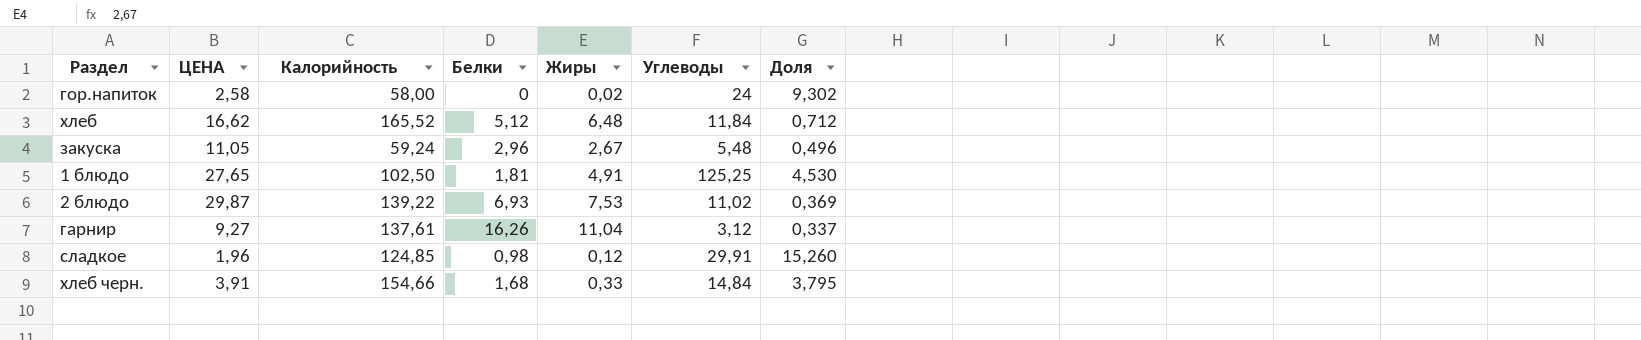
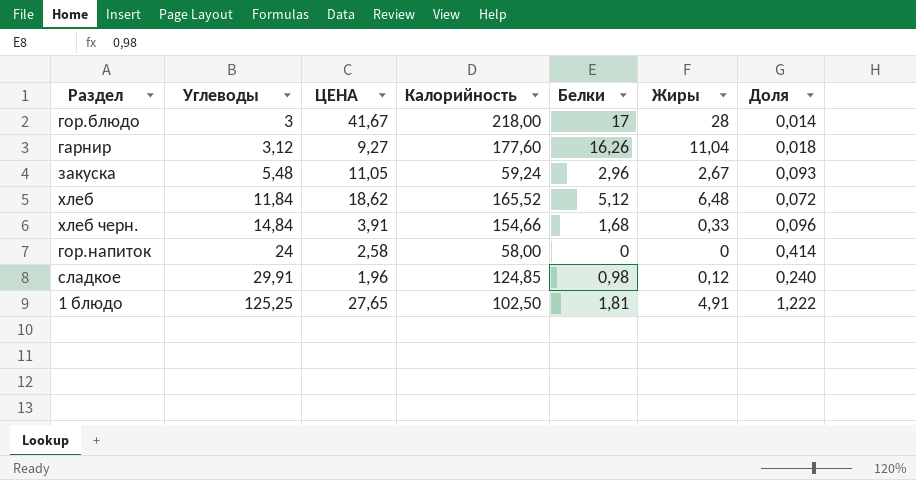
row order: none -> Углеводы ascending
column Углеводы | position: 6 -> 2
column Доля | formula: [Углеводы] / [ЦЕНА] -> [Углеводы] / [Калорийность]
row 2 блюдо: 29,87 | 139,22 | 6,93 | 7,53 | 11,02 | 0,369 -> none
row гор.блюдо: none -> 3 | 41,67 | 218,00 | 17 | 28 | 0,014
гарнир | Калорийность: 137,61 -> 177,60
хлеб | ЦЕНА: 16,62 -> 18,62
гор.напиток | Жиры: 0,02 -> 0

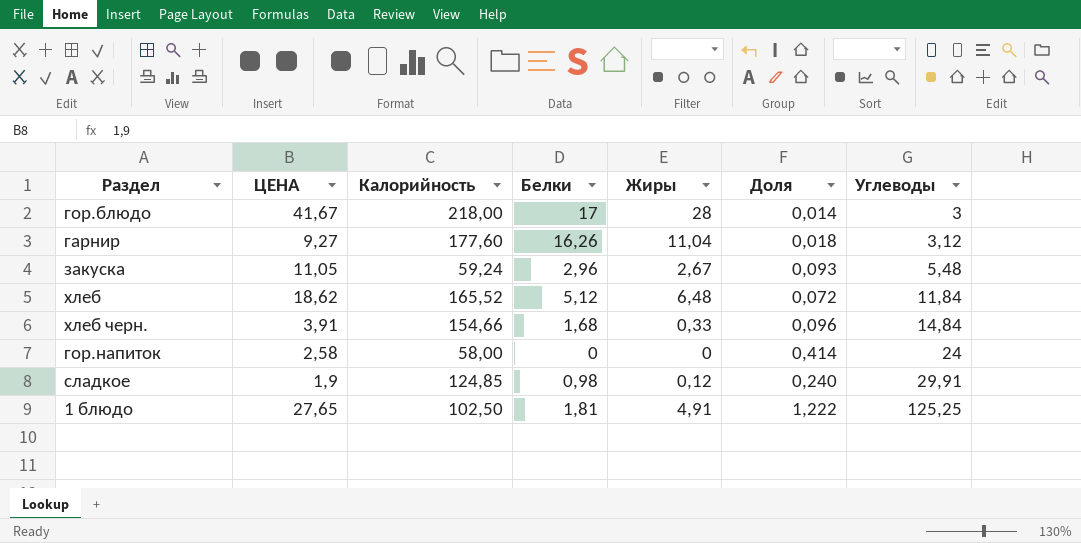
column Углеводы | position: 2 -> 7
сладкое | ЦЕНА: 1,96 -> 1,9

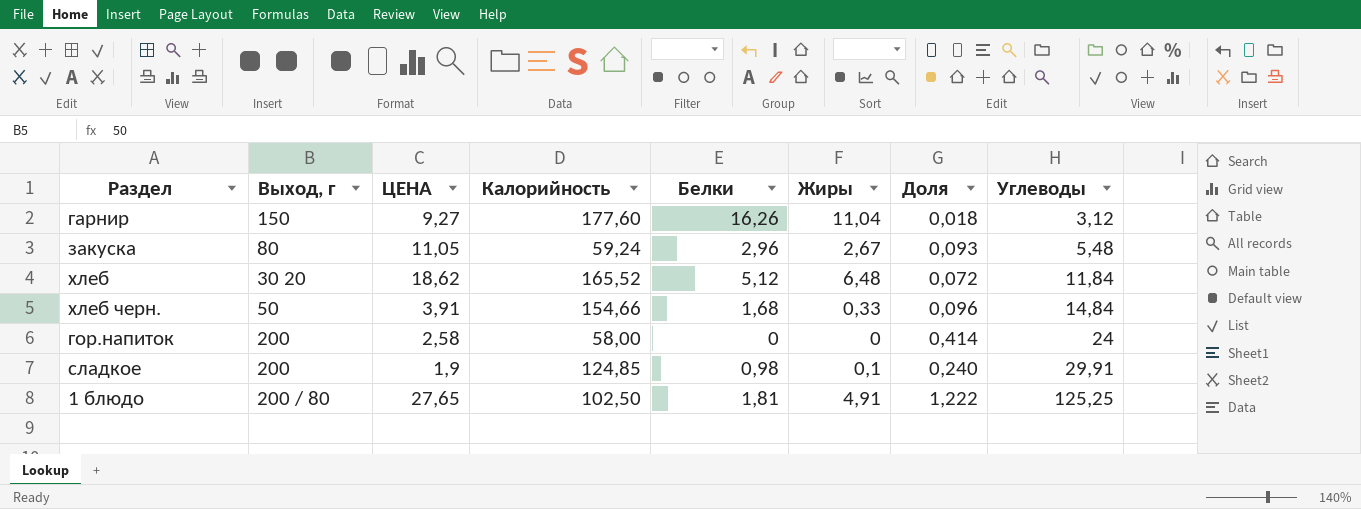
column Выход, г | position: none -> 2
row гор.блюдо: 41,67 | 218,00 | 17 | 28 | 0,014 | 3 -> none
сладкое | Жиры: 0,12 -> 0,1

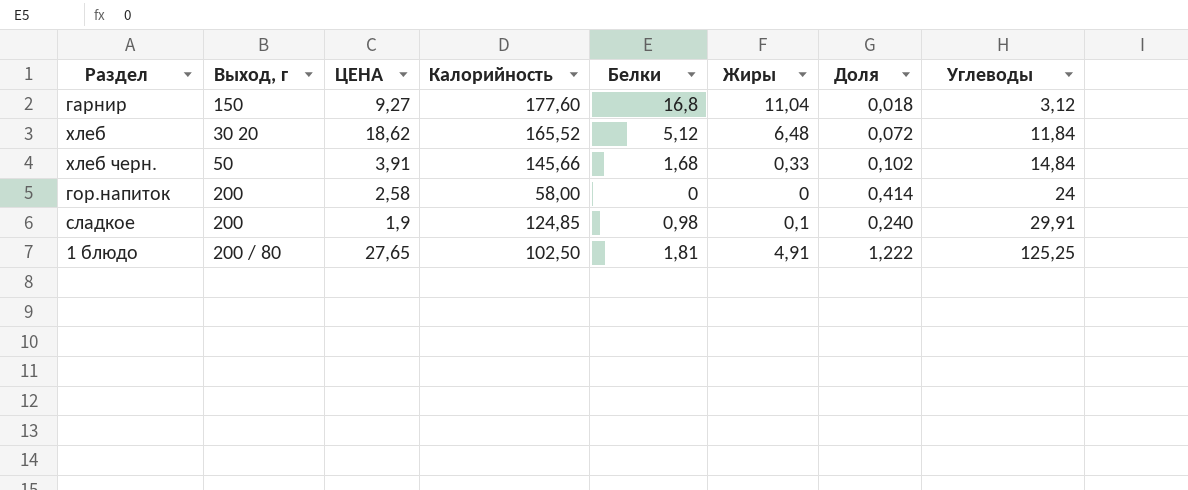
row закуска: 80 | 11,05 | 59,24 | 2,96 | 2,67 | 0,093 | 5,48 -> none
гарнир | Белки: 16,26 -> 16,8
хлеб черн. | Калорийность: 154,66 -> 145,66
хлеб черн. | Доля: 0,096 -> 0,102

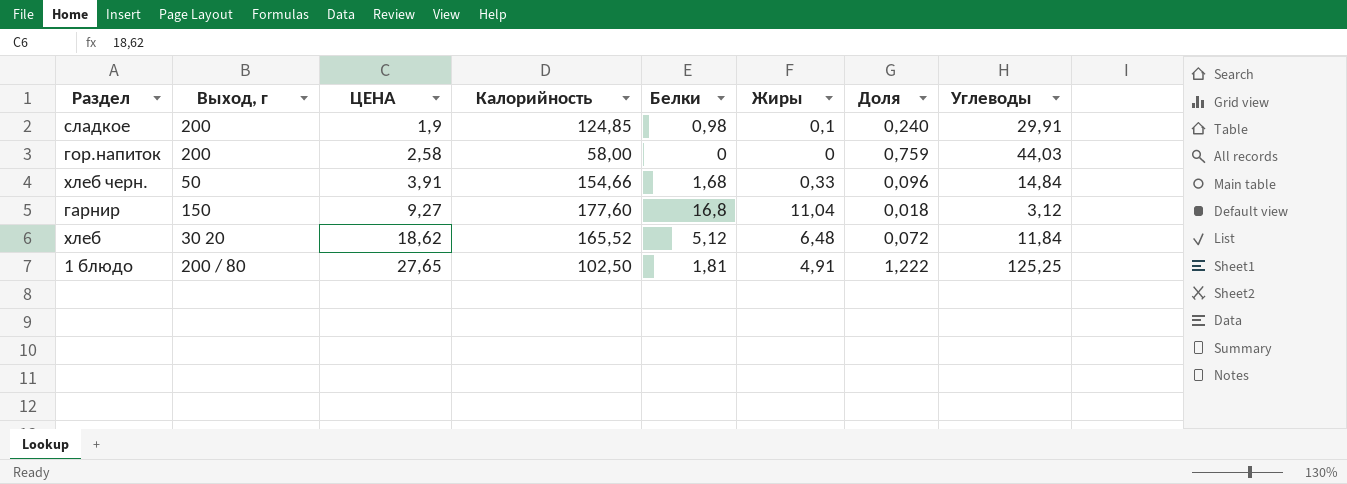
row order: Углеводы ascending -> ЦЕНА ascending
гор.напиток | Доля: 0,414 -> 0,759
гор.напиток | Углеводы: 24 -> 44,03
хлеб черн. | Калорийность: 145,66 -> 154,66
хлеб черн. | Доля: 0,102 -> 0,096

